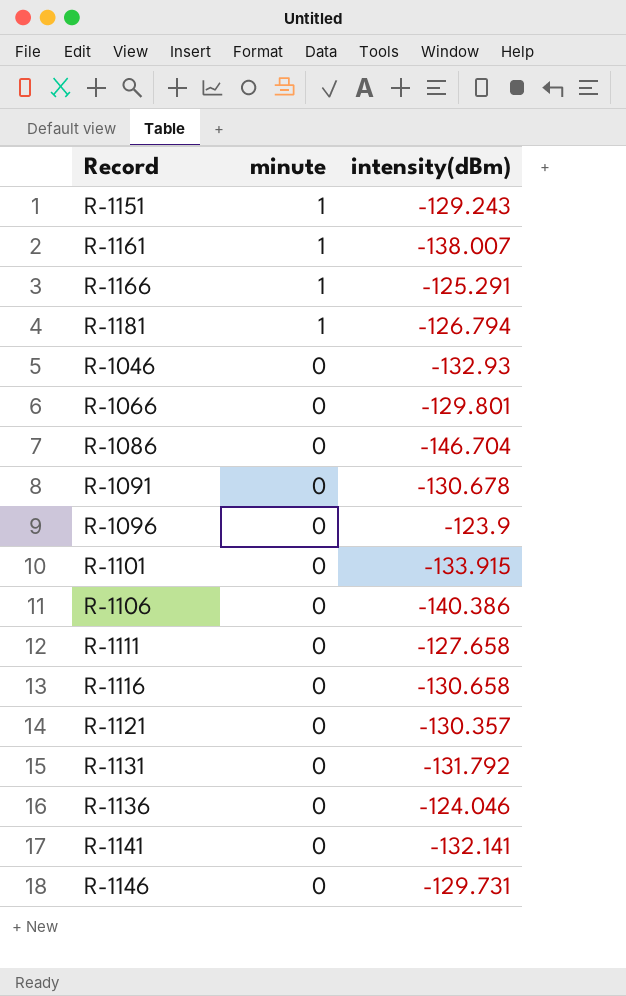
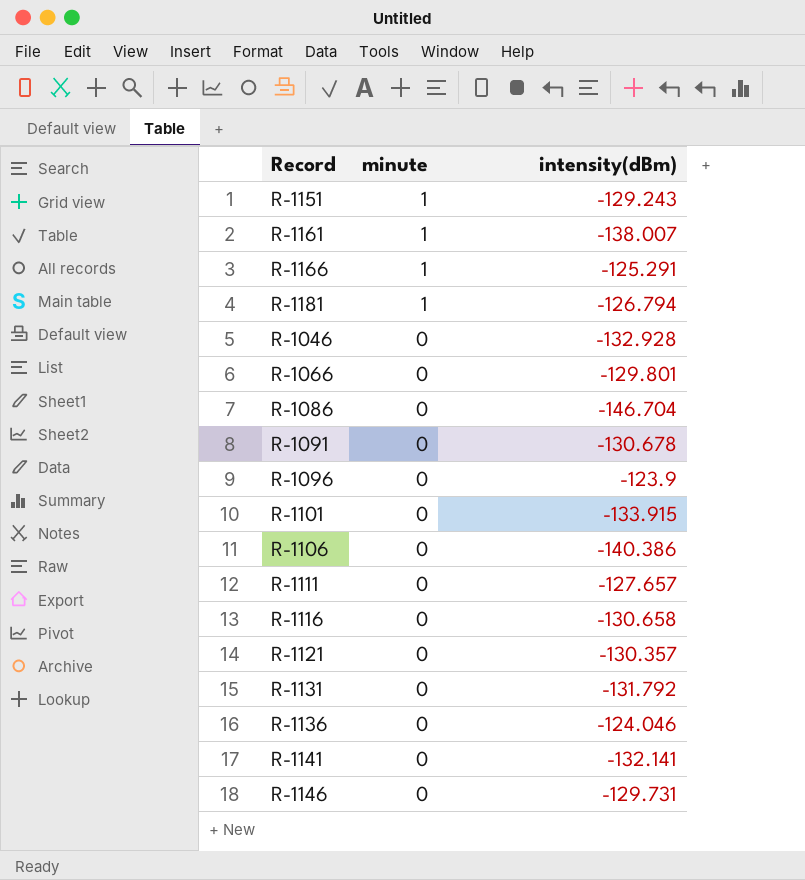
R-1046 | intensity(dBm): -132.93 -> -132.928
R-1111 | intensity(dBm): -127.658 -> -127.657

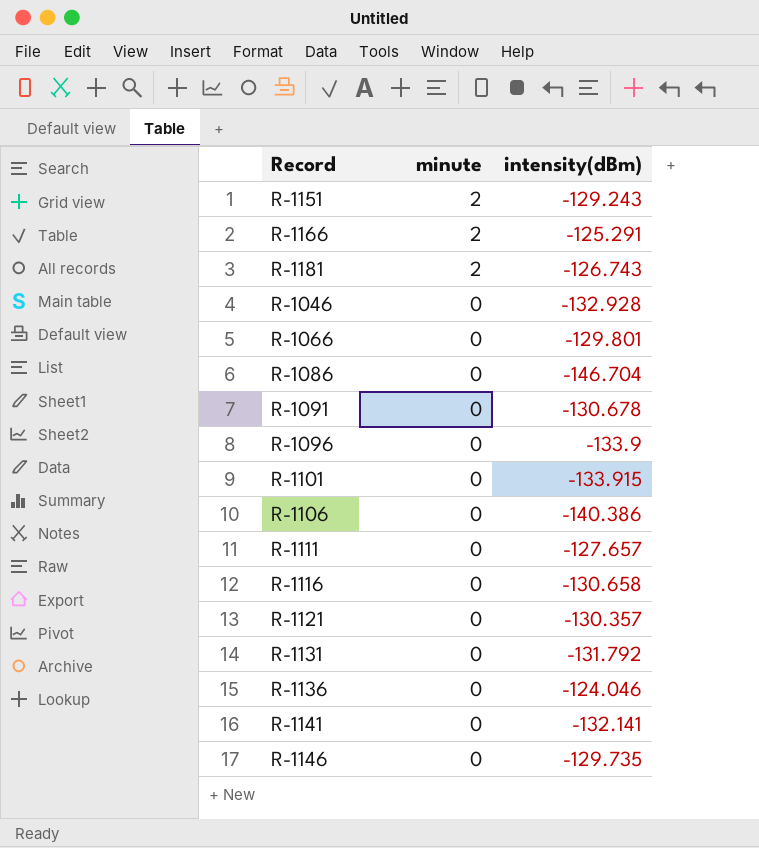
row R-1161: 1 | -138.007 -> none
R-1151 | minute: 1 -> 2
R-1166 | minute: 1 -> 2
R-1181 | minute: 1 -> 2
R-1181 | intensity(dBm): -126.794 -> -126.743
R-1096 | intensity(dBm): -123.9 -> -133.9
R-1146 | intensity(dBm): -129.731 -> -129.735

